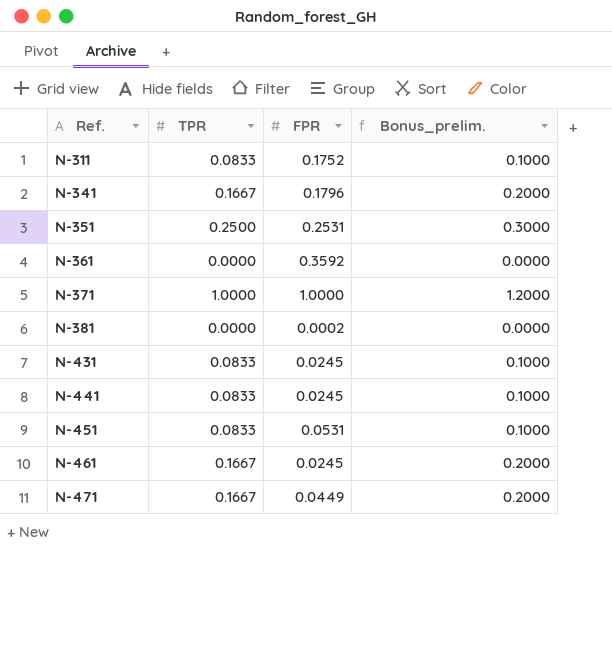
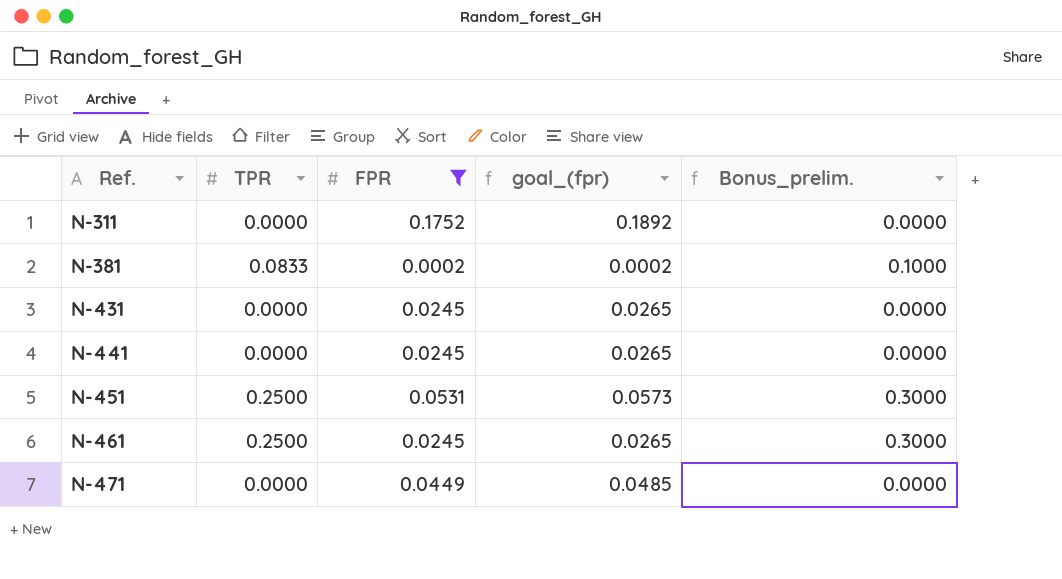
filter: none -> FPR <= 0.1752
column goal_(fpr) | formula: none -> [FPR] * 1.08
N-311 | TPR: 0.0833 -> 0.0000
N-311 | Bonus_prelim.: 0.1000 -> 0.0000
N-381 | TPR: 0.0000 -> 0.0833
N-381 | Bonus_prelim.: 0.0000 -> 0.1000
N-431 | TPR: 0.0833 -> 0.0000
N-431 | Bonus_prelim.: 0.1000 -> 0.0000
N-441 | TPR: 0.0833 -> 0.0000
N-441 | Bonus_prelim.: 0.1000 -> 0.0000
N-451 | TPR: 0.0833 -> 0.2500
N-451 | Bonus_prelim.: 0.1000 -> 0.3000
N-461 | TPR: 0.1667 -> 0.2500
N-461 | Bonus_prelim.: 0.2000 -> 0.3000
N-471 | TPR: 0.1667 -> 0.0000
N-471 | Bonus_prelim.: 0.2000 -> 0.0000

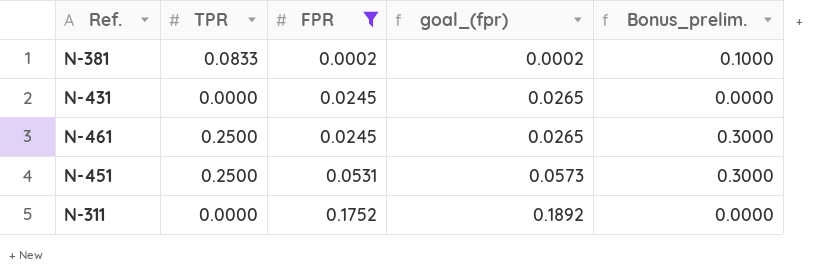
row order: Ref. ascending -> FPR ascending
row N-441: 0.0000 | 0.0245 | 0.0265 | 0.0000 -> none
row N-471: 0.0000 | 0.0449 | 0.0485 | 0.0000 -> none

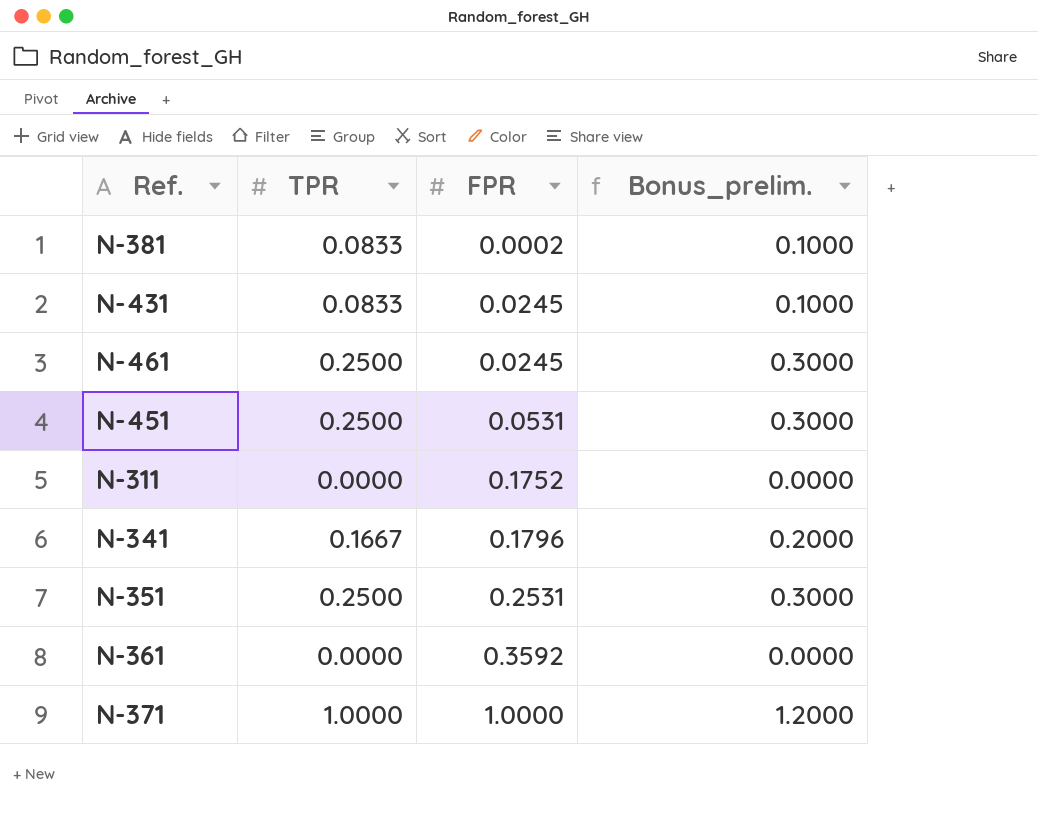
filter: FPR <= 0.1752 -> none
column goal_(fpr) | formula: [FPR] * 1.08 -> none
N-431 | TPR: 0.0000 -> 0.0833
N-431 | Bonus_prelim.: 0.0000 -> 0.1000

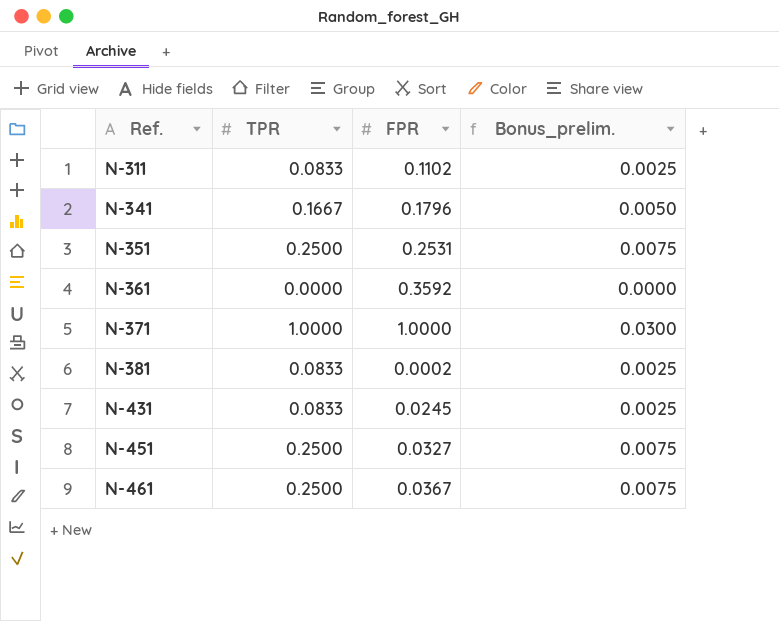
row order: FPR ascending -> Ref. ascending
column Bonus_prelim. | formula: [TPR] * 1.2 -> [TPR] * 0.03
N-311 | TPR: 0.0000 -> 0.0833
N-311 | FPR: 0.1752 -> 0.1102
N-451 | FPR: 0.0531 -> 0.0327
N-461 | FPR: 0.0245 -> 0.0367

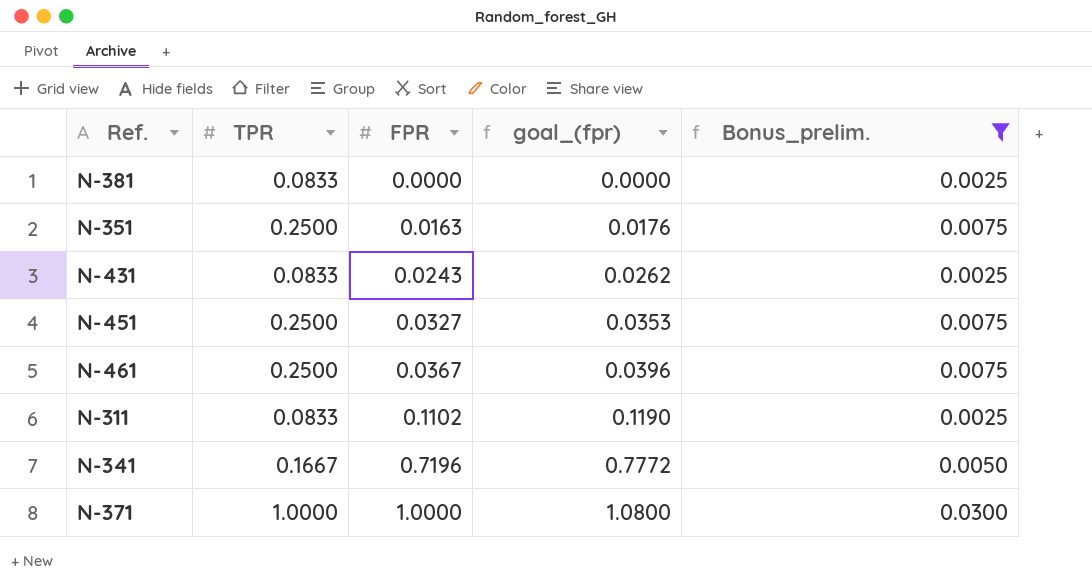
filter: none -> Bonus_prelim. != 0.0000
row order: Ref. ascending -> FPR ascending
column goal_(fpr) | formula: none -> [FPR] * 1.08
N-381 | FPR: 0.0002 -> 0.0000
N-351 | FPR: 0.2531 -> 0.0163
N-431 | FPR: 0.0245 -> 0.0243
N-341 | FPR: 0.1796 -> 0.7196

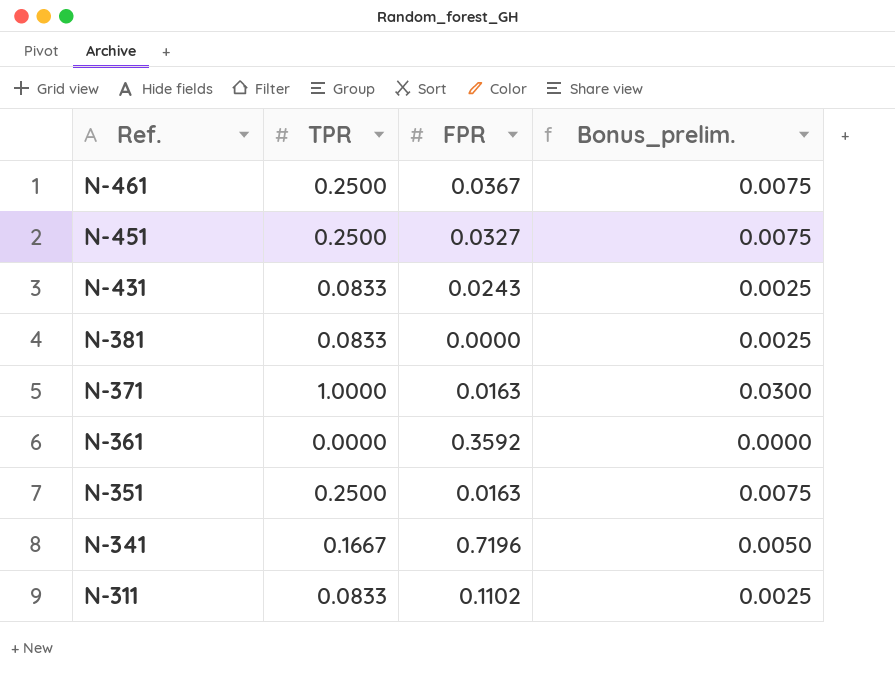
filter: Bonus_prelim. != 0.0000 -> none
row order: FPR ascending -> Ref. descending
column goal_(fpr) | formula: [FPR] * 1.08 -> none
N-371 | FPR: 1.0000 -> 0.0163

